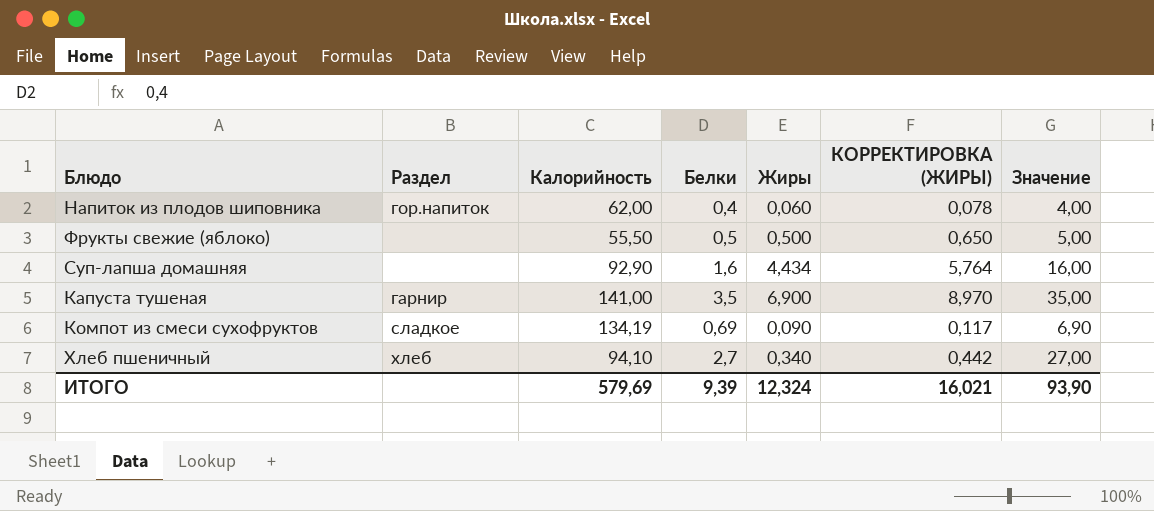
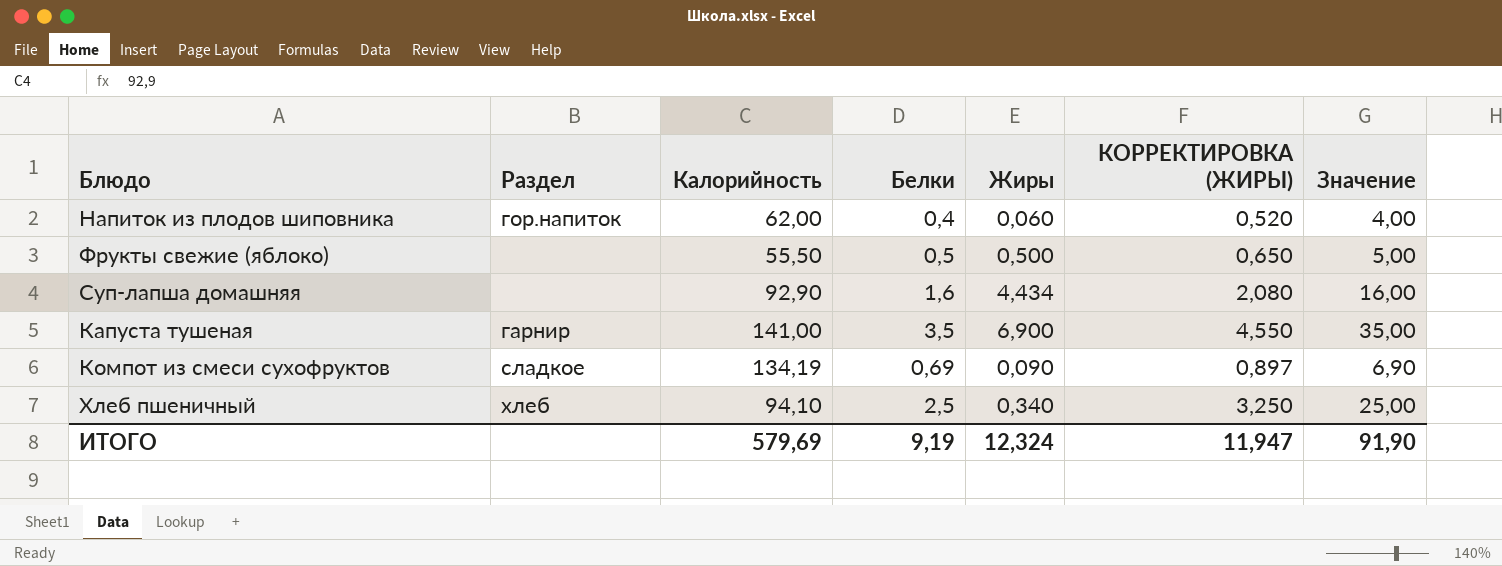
column КОРРЕКТИРОВКА (ЖИРЫ) | formula: [Жиры] * 1,3 -> [Белки] * 1,3
Хлеб пшеничный | Белки: 2,7 -> 2,5
Хлеб пшеничный | Значение: 27,00 -> 25,00
ИТОГО | Белки: 9,39 -> 9,19
ИТОГО | КОРРЕКТИРОВКА (ЖИРЫ): 16,021 -> 11,947
ИТОГО | Значение: 93,90 -> 91,90

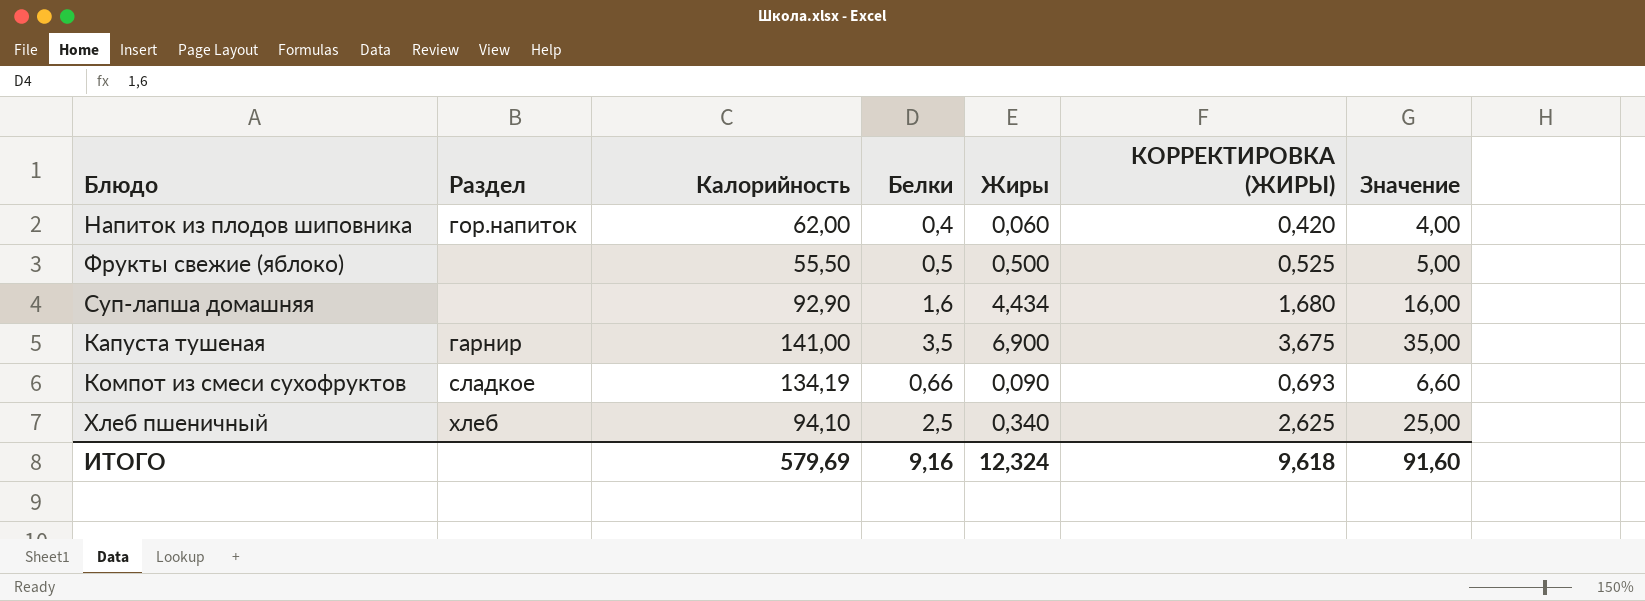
column КОРРЕКТИРОВКА (ЖИРЫ) | formula: [Белки] * 1,3 -> [Белки] * 1,05
Компот из смеси сухофруктов | Белки: 0,69 -> 0,66
Компот из смеси сухофруктов | Значение: 6,90 -> 6,60
ИТОГО | Белки: 9,19 -> 9,16
ИТОГО | КОРРЕКТИРОВКА (ЖИРЫ): 11,947 -> 9,618
ИТОГО | Значение: 91,90 -> 91,60

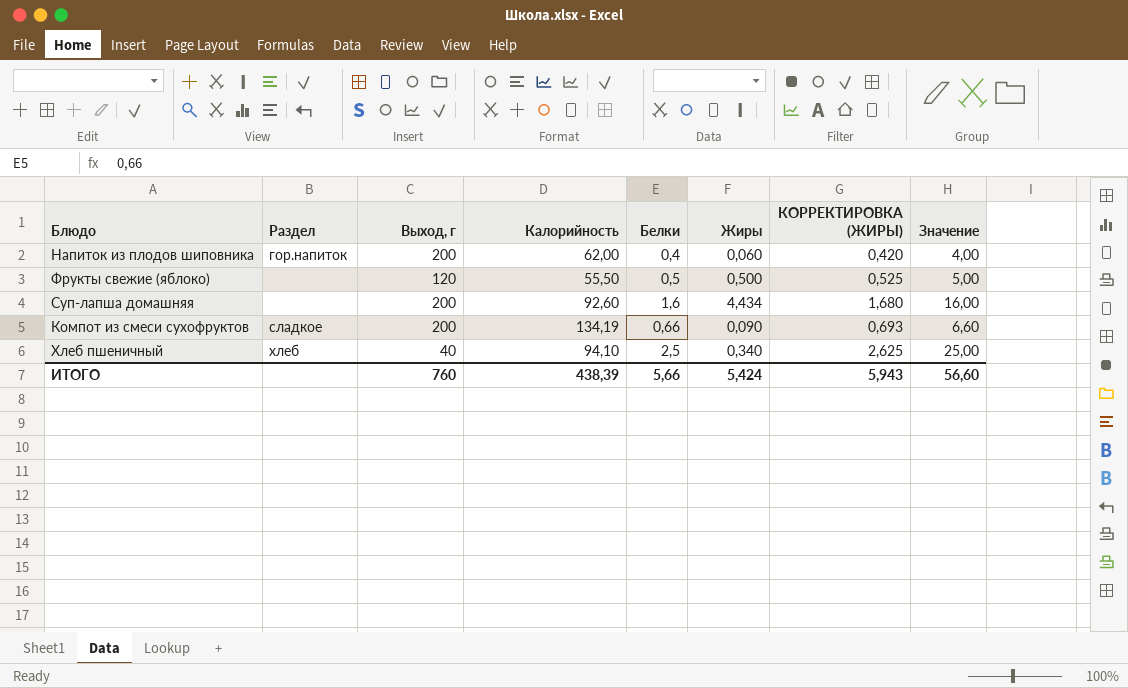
column Выход, г | position: none -> 3
row Капуста тушеная: гарнир | 141,00 | 3,5 | 6,900 | 3,675 | 35,00 -> none
Суп-лапша домашняя | Калорийность: 92,90 -> 92,60
ИТОГО | Калорийность: 579,69 -> 438,39
ИТОГО | Белки: 9,16 -> 5,66
ИТОГО | Жиры: 12,324 -> 5,424
ИТОГО | КОРРЕКТИРОВКА (ЖИРЫ): 9,618 -> 5,943
ИТОГО | Значение: 91,60 -> 56,60

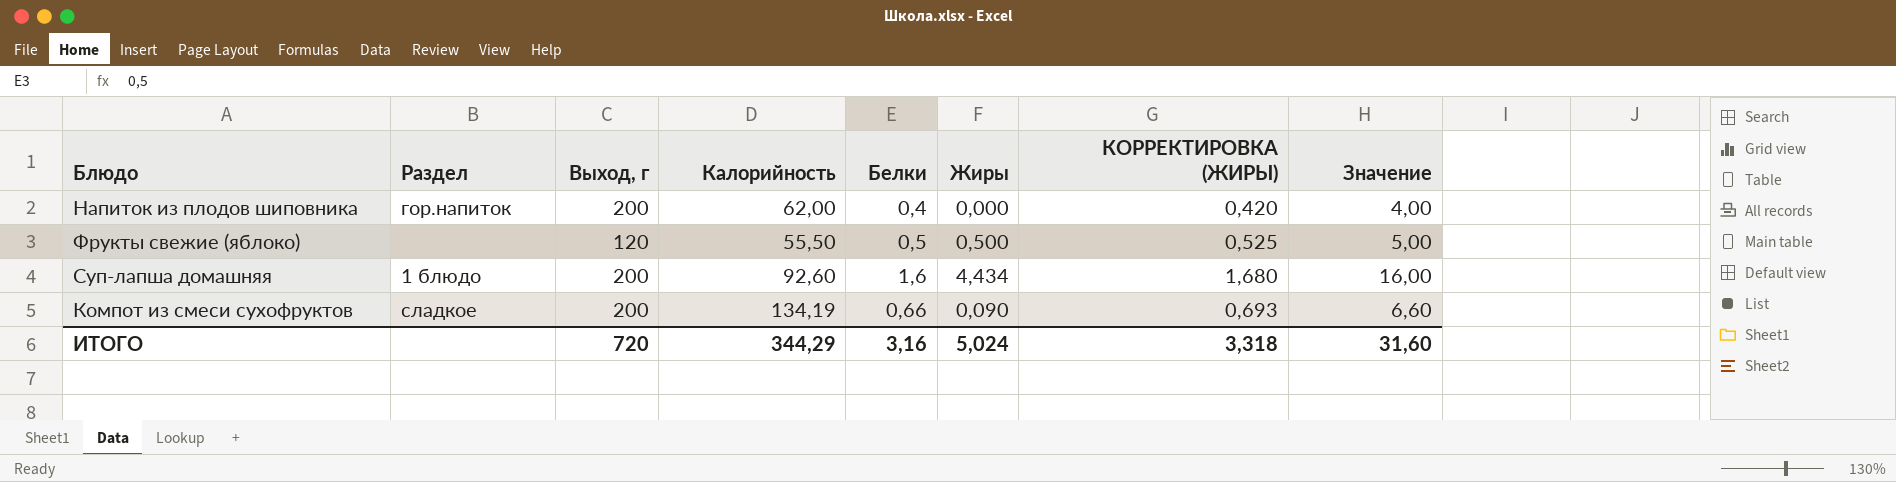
row Хлеб пшеничный: хлеб | 40 | 94,10 | 2,5 | 0,340 | 2,625 | 25,00 -> none
Напиток из плодов шиповника | Жиры: 0,060 -> 0,000
Суп-лапша домашняя | Раздел: none -> 1 блюдо
ИТОГО | Выход, г: 760 -> 720
ИТОГО | Калорийность: 438,39 -> 344,29
ИТОГО | Белки: 5,66 -> 3,16
ИТОГО | Жиры: 5,424 -> 5,024
ИТОГО | КОРРЕКТИРОВКА (ЖИРЫ): 5,943 -> 3,318
ИТОГО | Значение: 56,60 -> 31,60

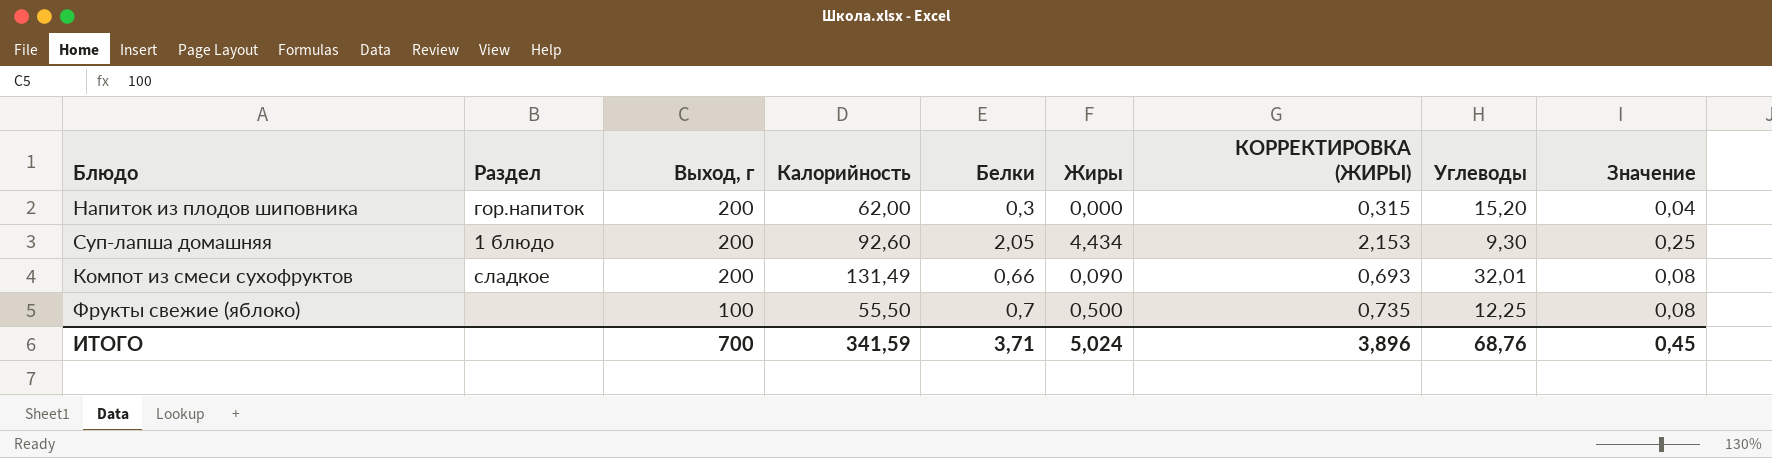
row order: none -> Выход, г descending
column Углеводы | position: none -> 8
column Значение | formula: [Белки] * 10 -> [Белки] * 0,12
Напиток из плодов шиповника | Белки: 0,4 -> 0,3
Напиток из плодов шиповника | КОРРЕКТИРОВКА (ЖИРЫ): 0,420 -> 0,315
Суп-лапша домашняя | Белки: 1,6 -> 2,05
Суп-лапша домашняя | КОРРЕКТИРОВКА (ЖИРЫ): 1,680 -> 2,153
Компот из смеси сухофруктов | Калорийность: 134,19 -> 131,49
Фрукты свежие (яблоко) | Выход, г: 120 -> 100
Фрукты свежие (яблоко) | Белки: 0,5 -> 0,7
Фрукты свежие (яблоко) | КОРРЕКТИРОВКА (ЖИРЫ): 0,525 -> 0,735
ИТОГО | Выход, г: 720 -> 700
ИТОГО | Калорийность: 344,29 -> 341,59
ИТОГО | Белки: 3,16 -> 3,71
ИТОГО | КОРРЕКТИРОВКА (ЖИРЫ): 3,318 -> 3,896
ИТОГО | Значение: 31,60 -> 0,45

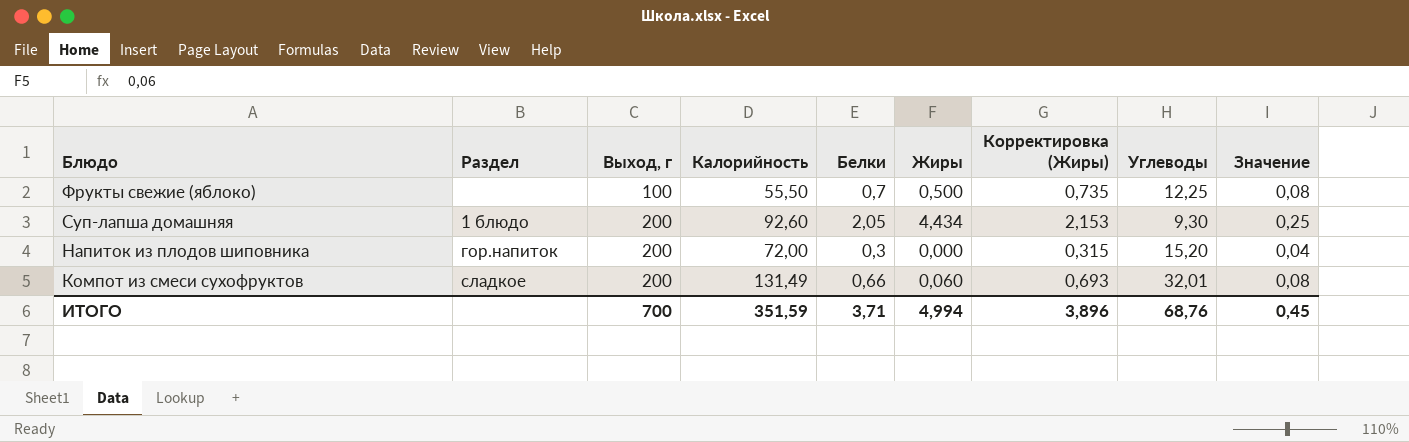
row order: Выход, г descending -> Блюдо descending
column name: КОРРЕКТИРОВКА (ЖИРЫ) -> Корректировка (Жиры)
Напиток из плодов шиповника | Калорийность: 62,00 -> 72,00
Компот из смеси сухофруктов | Жиры: 0,090 -> 0,060
ИТОГО | Калорийность: 341,59 -> 351,59
ИТОГО | Жиры: 5,024 -> 4,994

